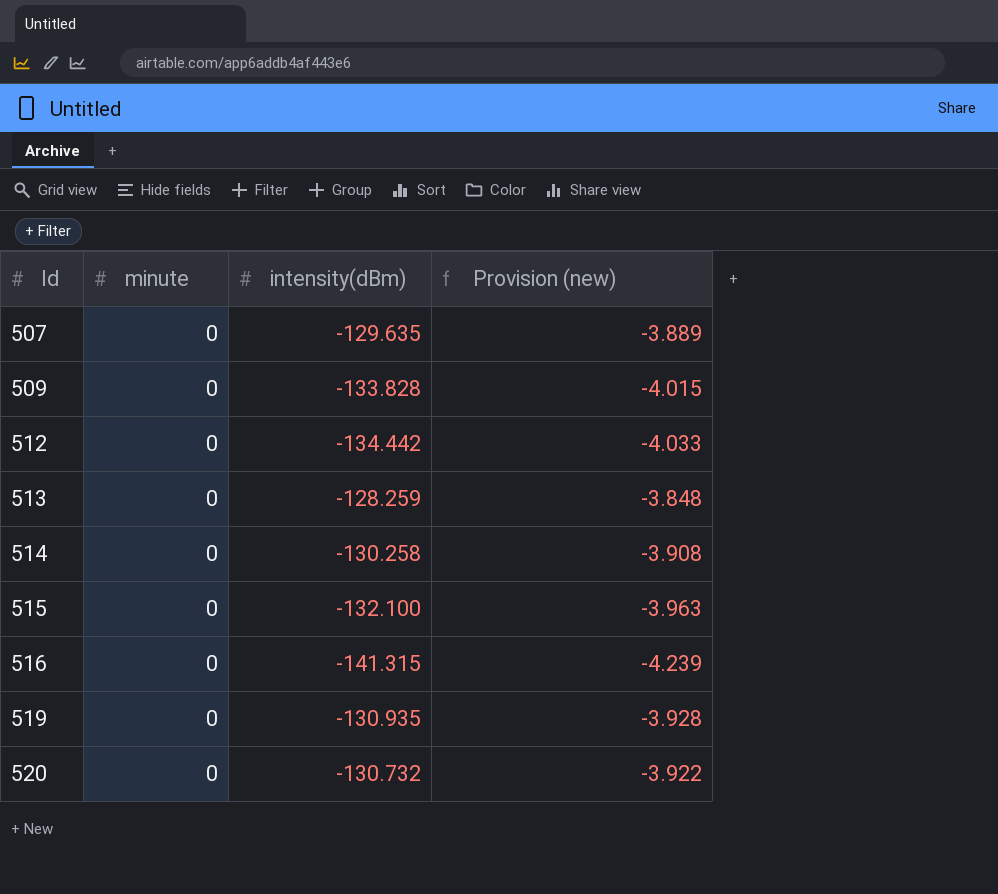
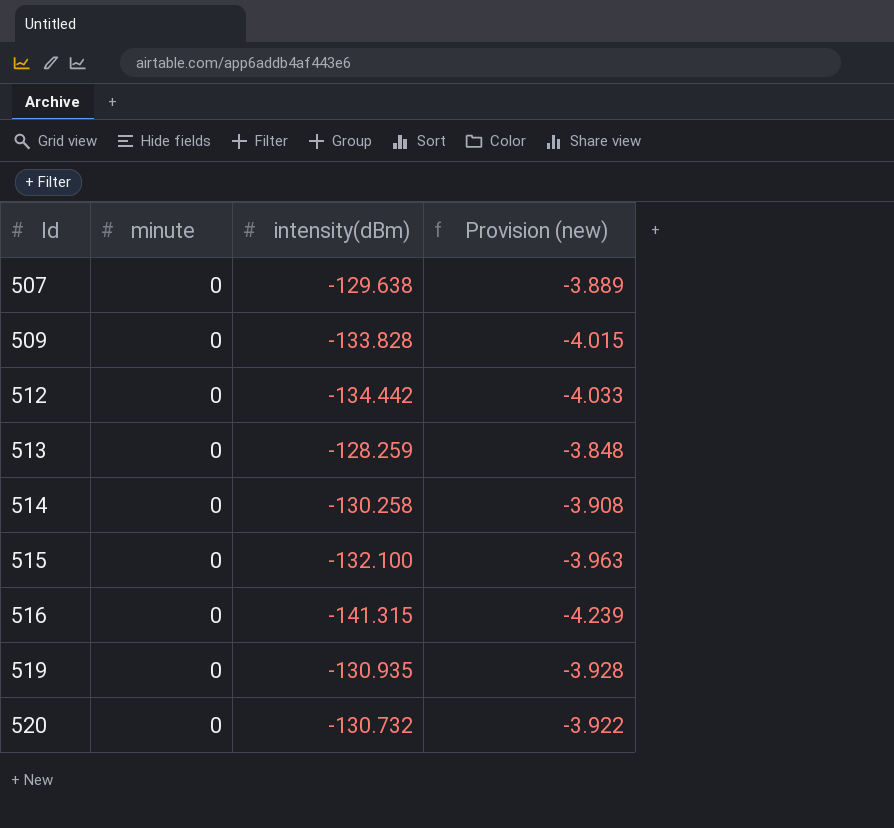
507 | intensity(dBm): -129.635 -> -129.638

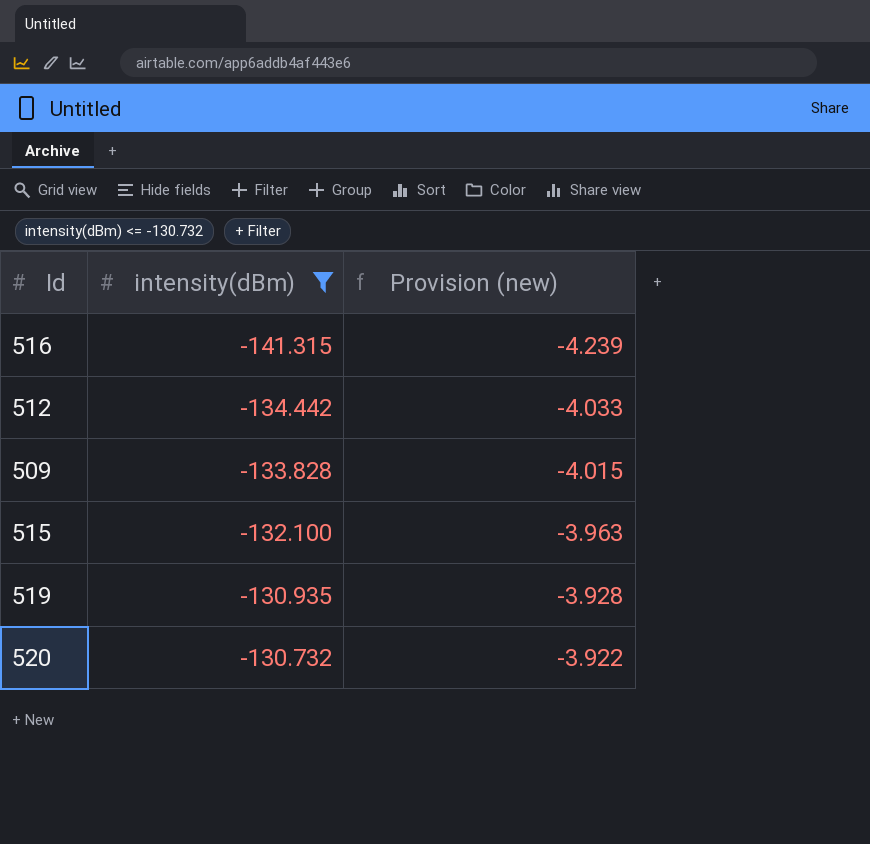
filter: none -> intensity(dBm) <= -130.732
row order: Id ascending -> intensity(dBm) ascending
column minute | position: 2 -> none

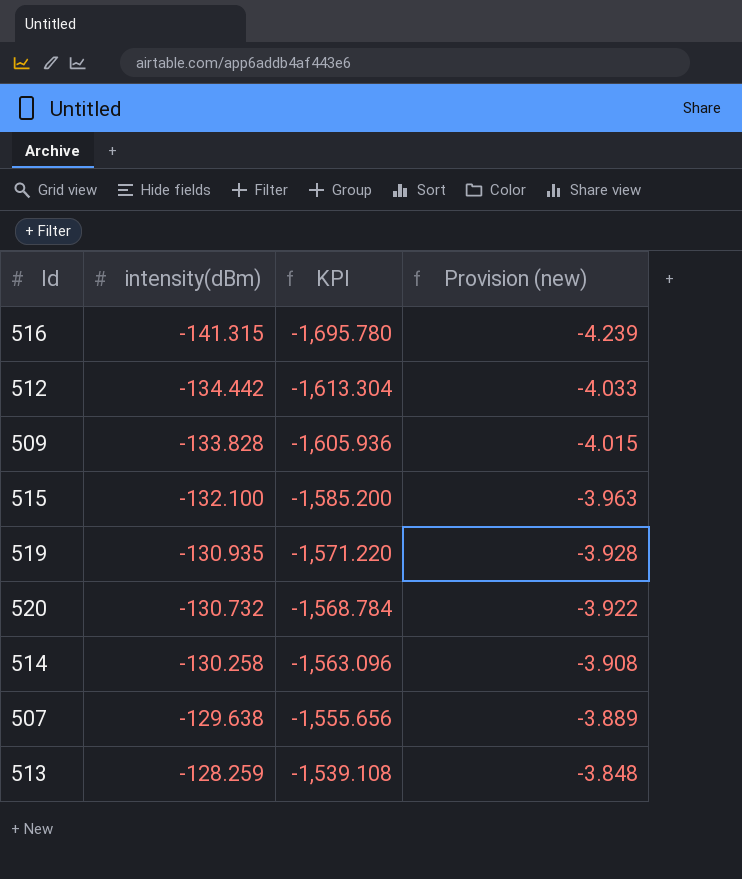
filter: intensity(dBm) <= -130.732 -> none
column KPI | formula: none -> [intensity(dBm)] * 12

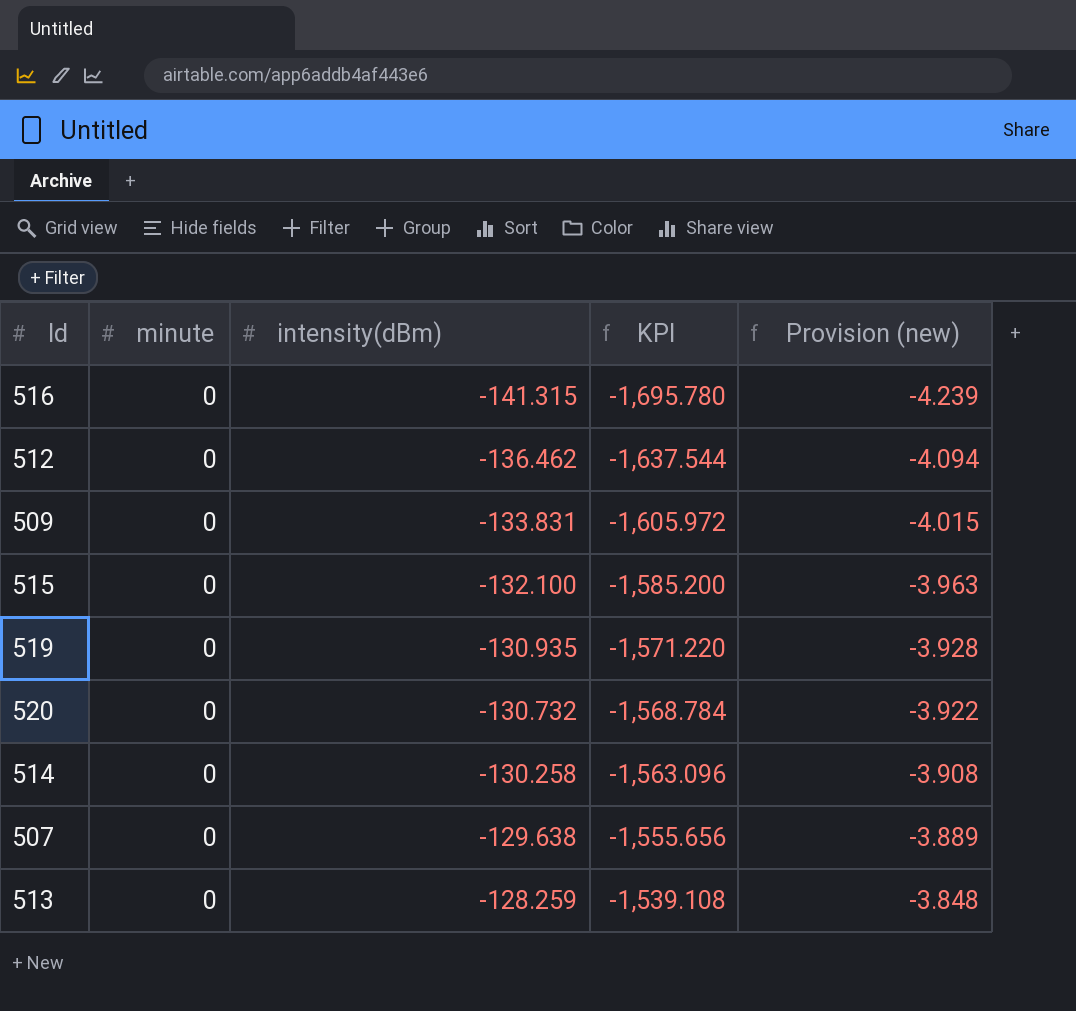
column minute | position: none -> 2
512 | intensity(dBm): -134.442 -> -136.462
512 | KPI: -1,613.304 -> -1,637.544
512 | Provision (new): -4.033 -> -4.094
509 | intensity(dBm): -133.828 -> -133.831
509 | KPI: -1,605.936 -> -1,605.972

